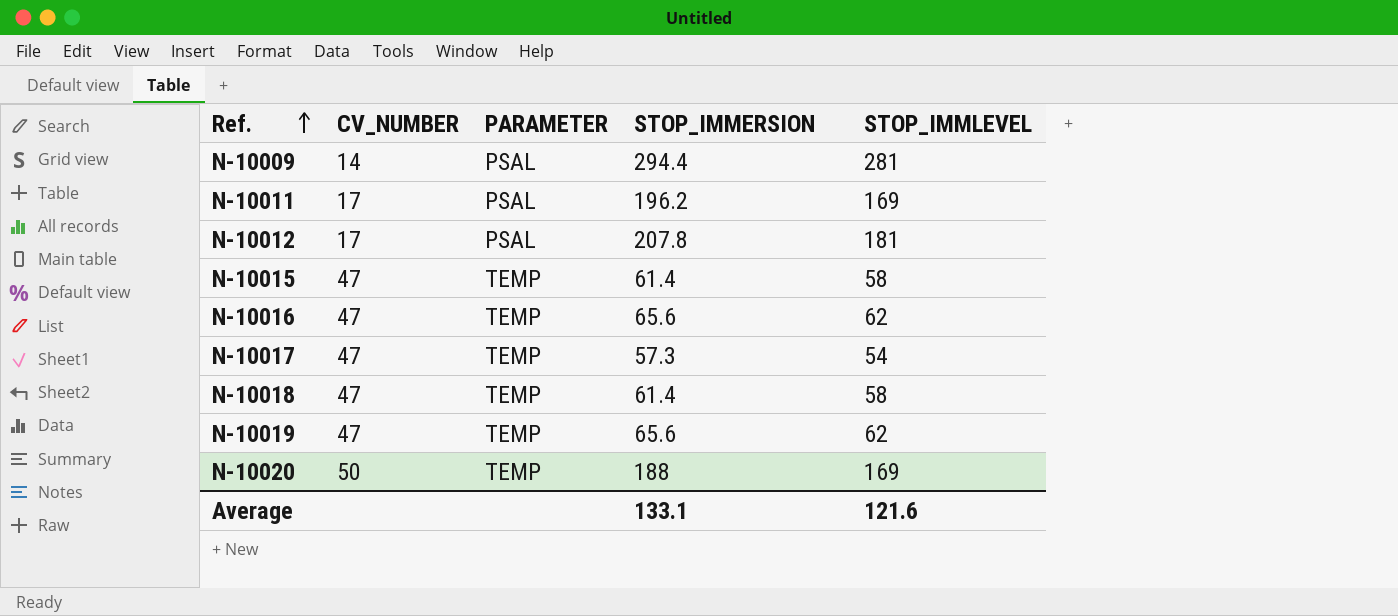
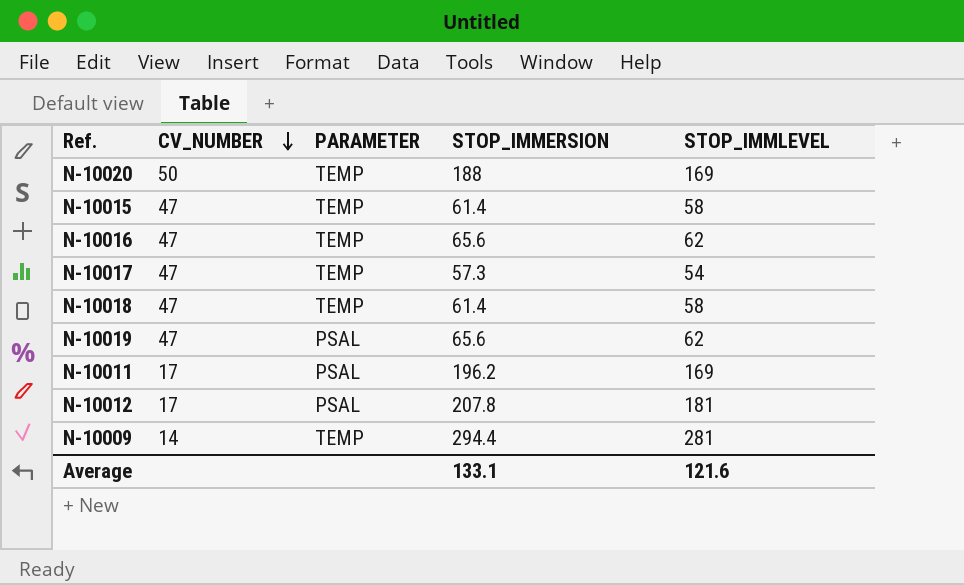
row order: Ref. ascending -> CV_NUMBER descending
N-10019 | PARAMETER: TEMP -> PSAL
N-10009 | PARAMETER: PSAL -> TEMP

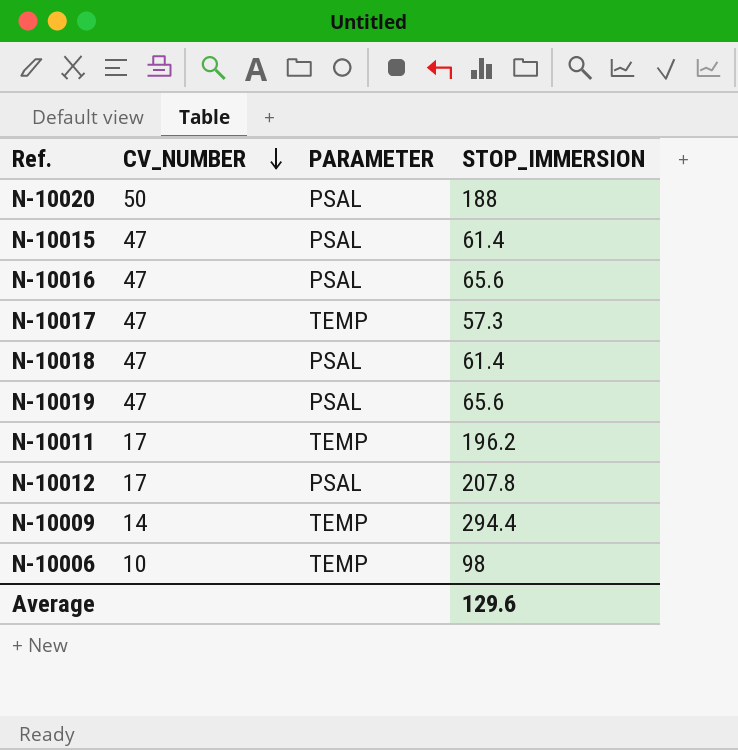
column STOP_IMMLEVEL | position: 5 -> none
N-10020 | PARAMETER: TEMP -> PSAL
N-10015 | PARAMETER: TEMP -> PSAL
N-10016 | PARAMETER: TEMP -> PSAL
N-10018 | PARAMETER: TEMP -> PSAL
N-10011 | PARAMETER: PSAL -> TEMP
row N-10006: none -> 10 | TEMP | 98
Average | STOP_IMMERSION: 133.1 -> 129.6

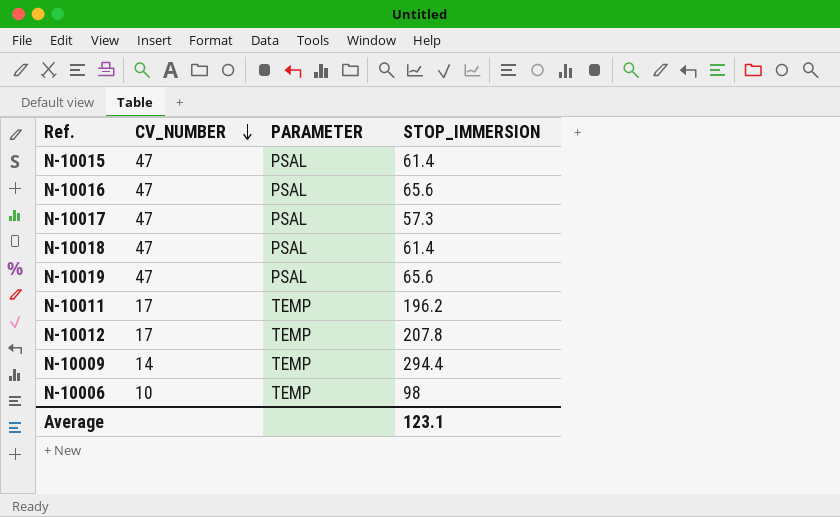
row N-10020: 50 | PSAL | 188 -> none
N-10017 | PARAMETER: TEMP -> PSAL
N-10012 | PARAMETER: PSAL -> TEMP
Average | STOP_IMMERSION: 129.6 -> 123.1

